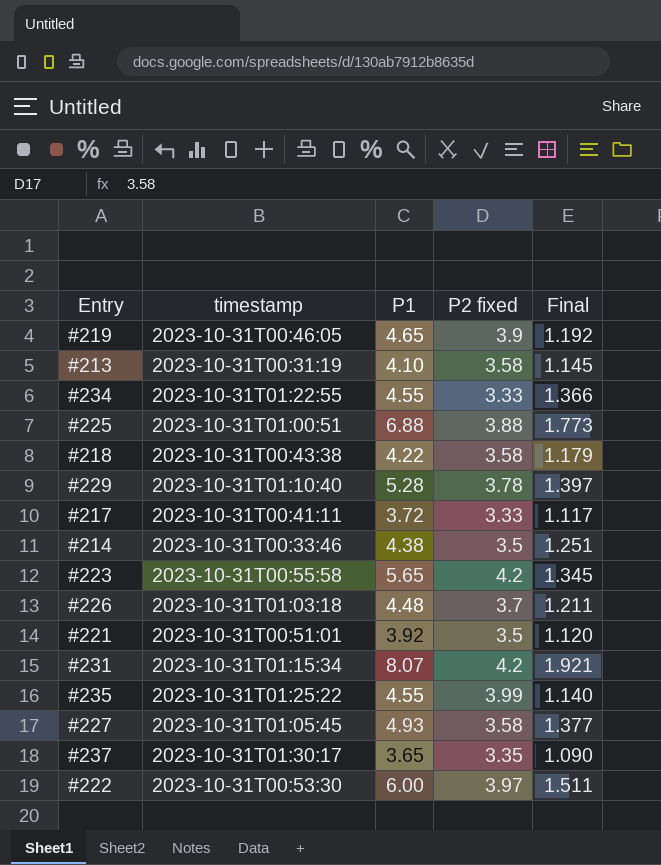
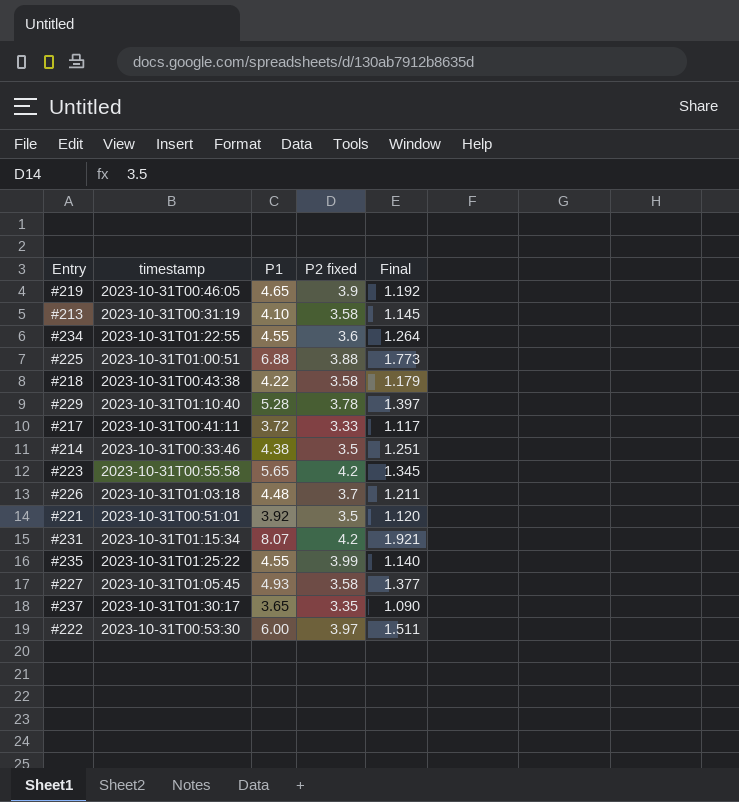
#234 | P2 fixed: 3.33 -> 3.6
#234 | Final: 1.366 -> 1.264

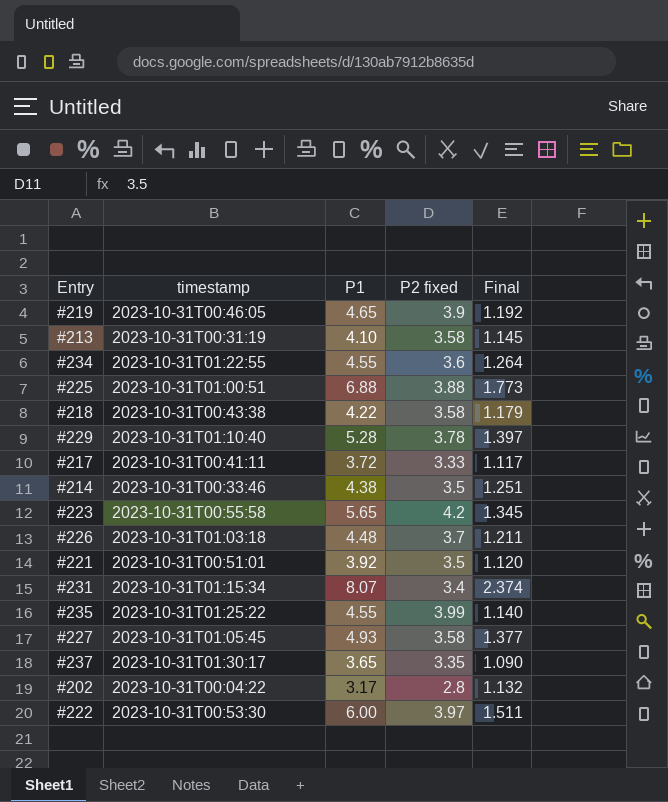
#231 | P2 fixed: 4.2 -> 3.4
#231 | Final: 1.921 -> 2.374
row #202: none -> 2023-10-31T00:04:22 | 3.17 | 2.8 | 1.132

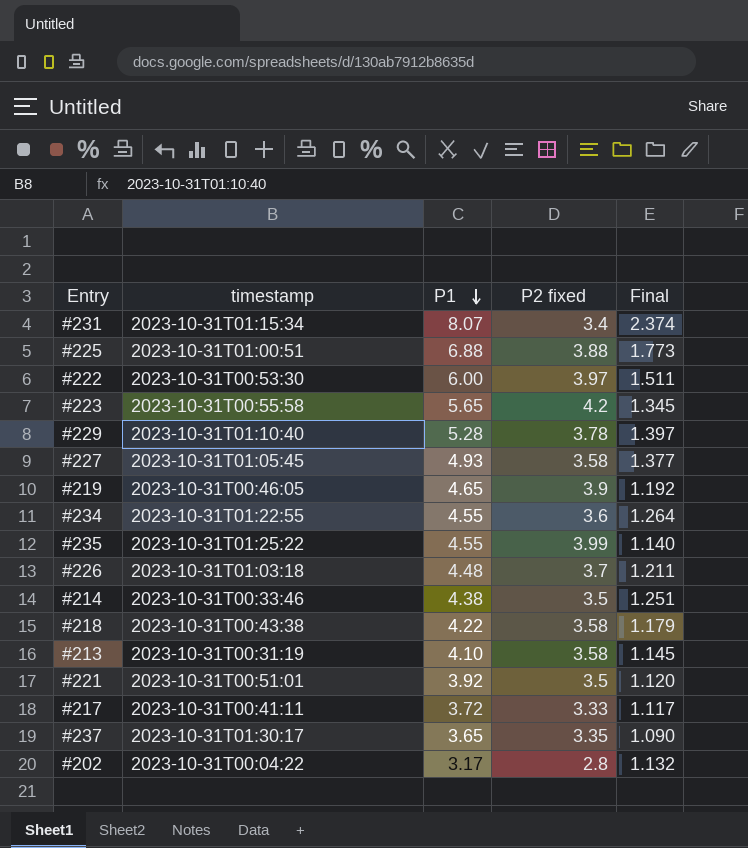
row order: none -> P1 descending

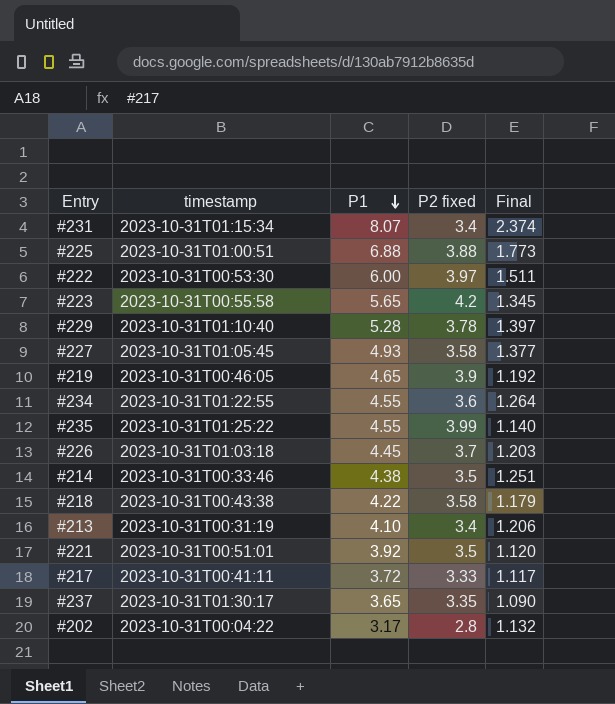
#226 | P1: 4.48 -> 4.45
#226 | Final: 1.211 -> 1.203
#213 | P2 fixed: 3.58 -> 3.4
#213 | Final: 1.145 -> 1.206

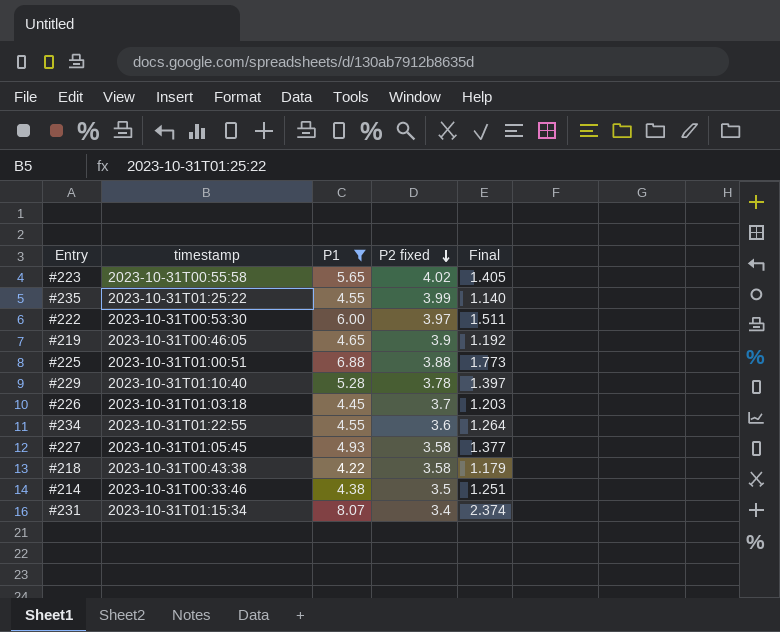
filter: none -> P1 >= 4.22
row order: P1 descending -> P2 fixed descending
#223 | P2 fixed: 4.2 -> 4.02
#223 | Final: 1.345 -> 1.405

